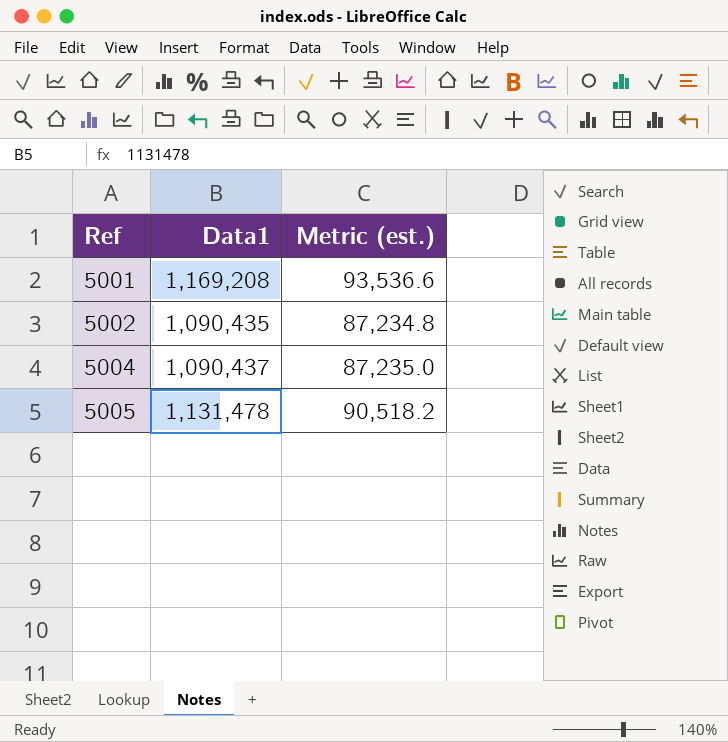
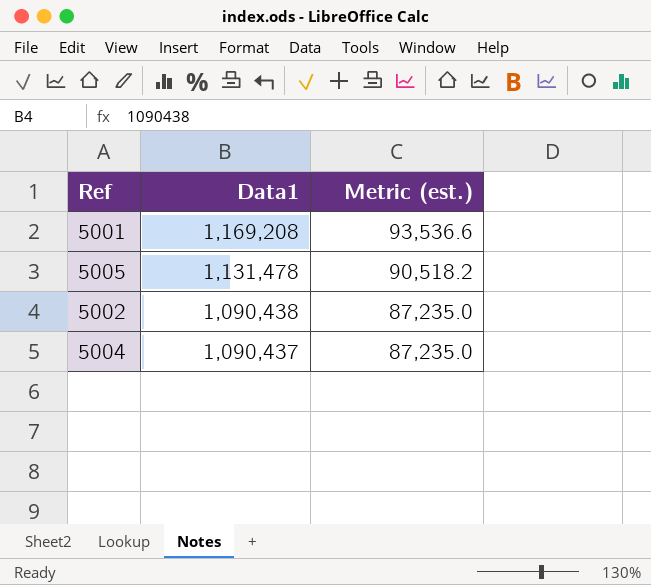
row order: Ref ascending -> Data1 descending
5002 | Data1: 1,090,435 -> 1,090,438
5002 | Metric (est.): 87,234.8 -> 87,235.0

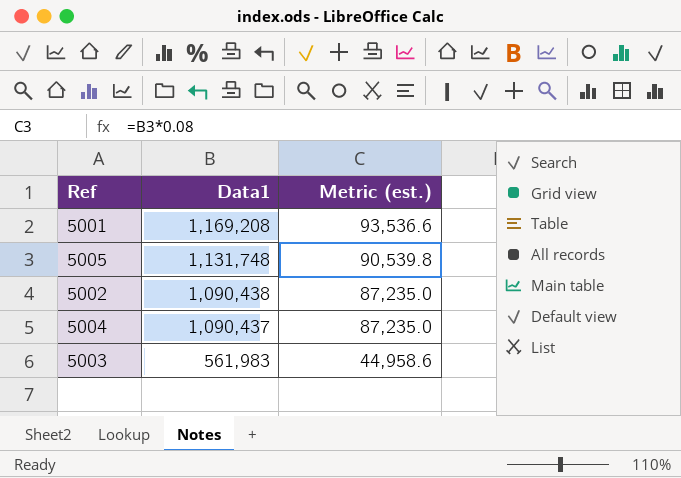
5005 | Data1: 1,131,478 -> 1,131,748
5005 | Metric (est.): 90,518.2 -> 90,539.8
row 5003: none -> 561,983 | 44,958.6

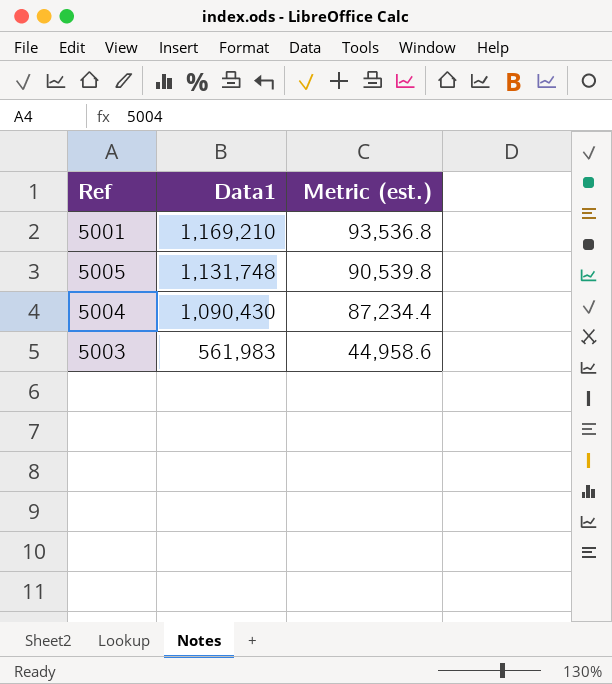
row 5002: 1,090,438 | 87,235.0 -> none
5001 | Data1: 1,169,208 -> 1,169,210
5001 | Metric (est.): 93,536.6 -> 93,536.8
5004 | Data1: 1,090,437 -> 1,090,430
5004 | Metric (est.): 87,235.0 -> 87,234.4

